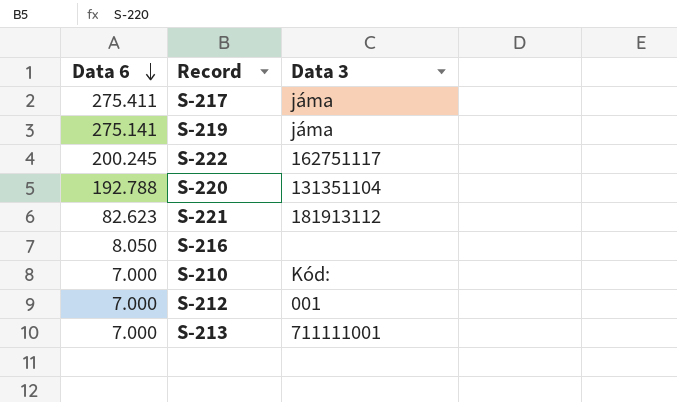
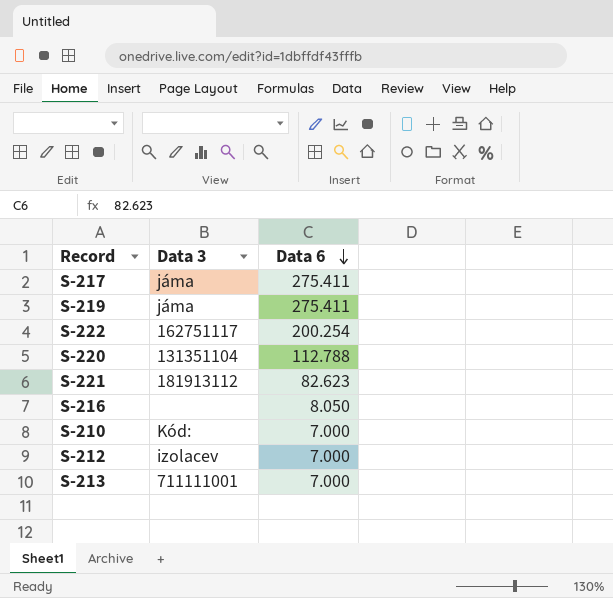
column Data 6 | position: 1 -> 3
S-219 | Data 6: 275.141 -> 275.411
S-222 | Data 6: 200.245 -> 200.254
S-220 | Data 6: 192.788 -> 112.788
S-212 | Data 3: 001 -> izolacev

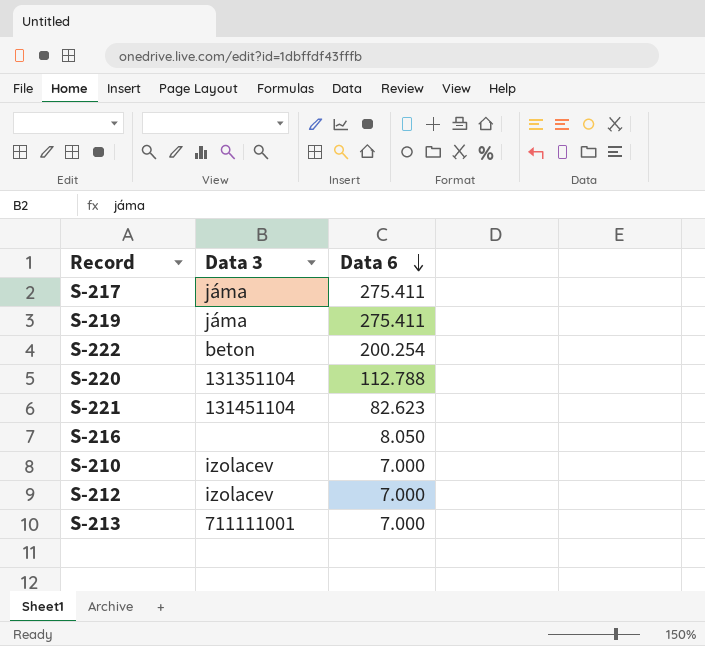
S-222 | Data 3: 162751117 -> beton
S-221 | Data 3: 181913112 -> 131451104
S-210 | Data 3: Kód: -> izolacev

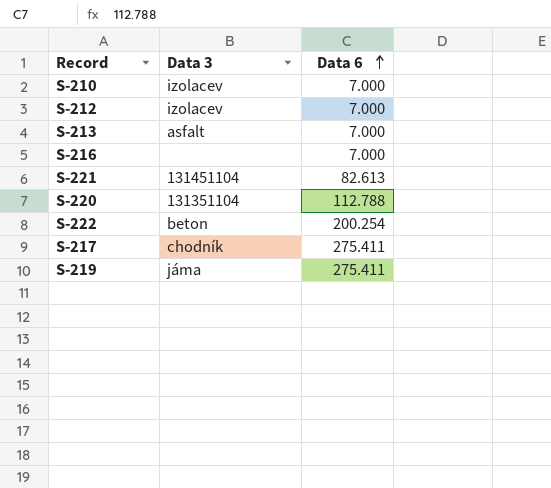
row order: Data 6 descending -> Data 6 ascending
S-213 | Data 3: 711111001 -> asfalt
S-216 | Data 6: 8.050 -> 7.000
S-221 | Data 6: 82.623 -> 82.613
S-217 | Data 3: jáma -> chodník

